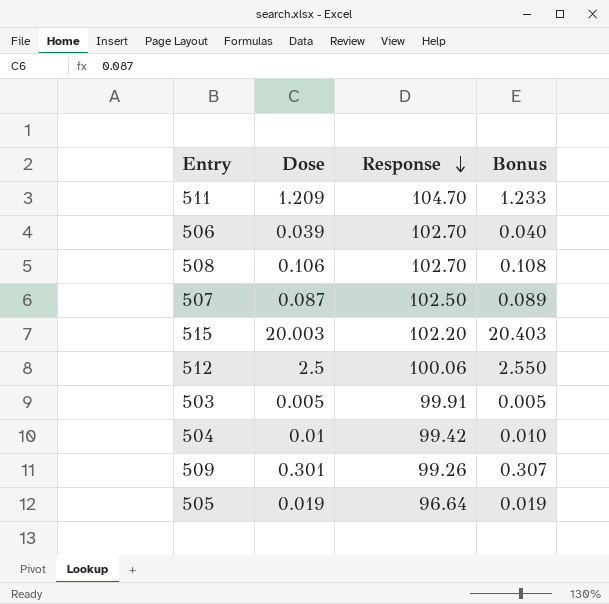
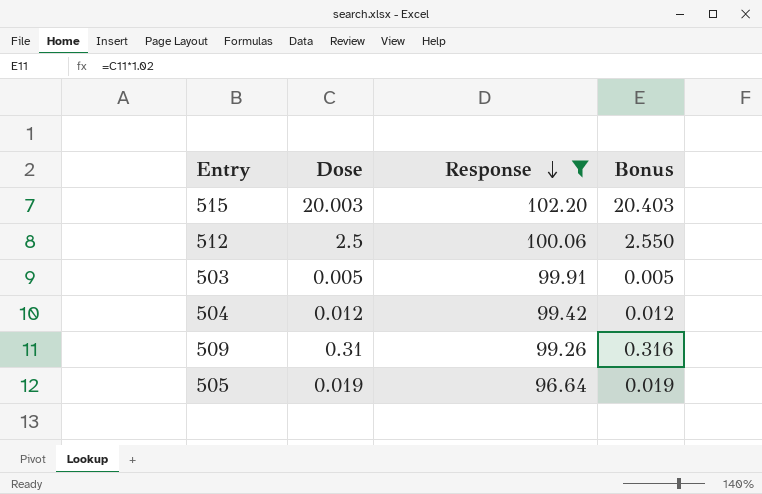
filter: none -> Response <= 102.20
504 | Dose: 0.01 -> 0.012
504 | Bonus: 0.010 -> 0.012
509 | Dose: 0.301 -> 0.31
509 | Bonus: 0.307 -> 0.316

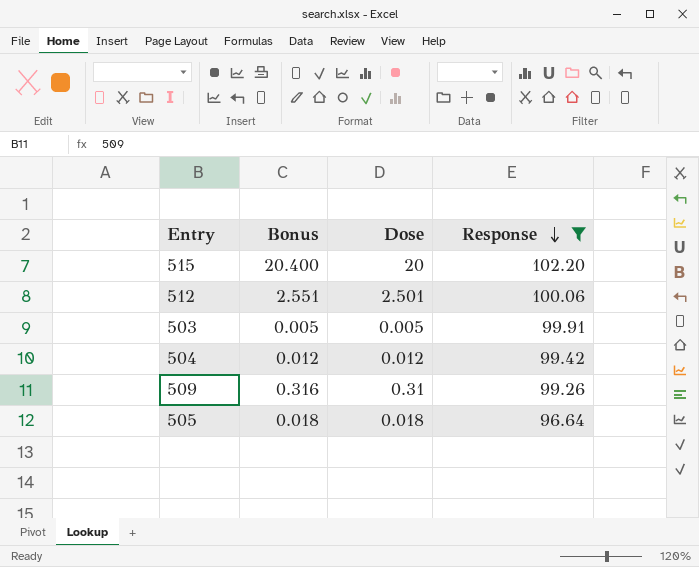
column Bonus | position: 4 -> 2
515 | Bonus: 20.403 -> 20.400
515 | Dose: 20.003 -> 20
512 | Bonus: 2.550 -> 2.551
512 | Dose: 2.5 -> 2.501
505 | Bonus: 0.019 -> 0.018
505 | Dose: 0.019 -> 0.018

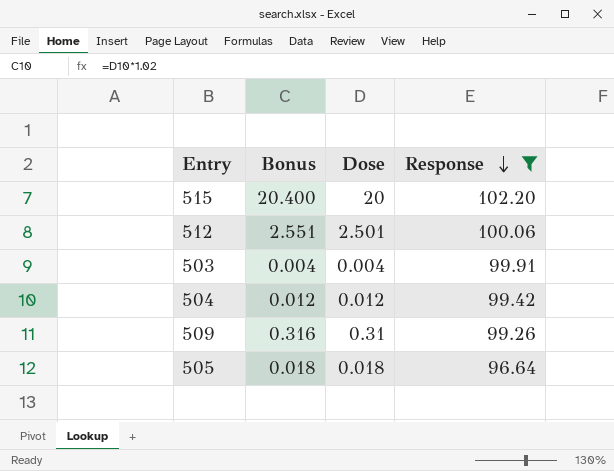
503 | Bonus: 0.005 -> 0.004
503 | Dose: 0.005 -> 0.004

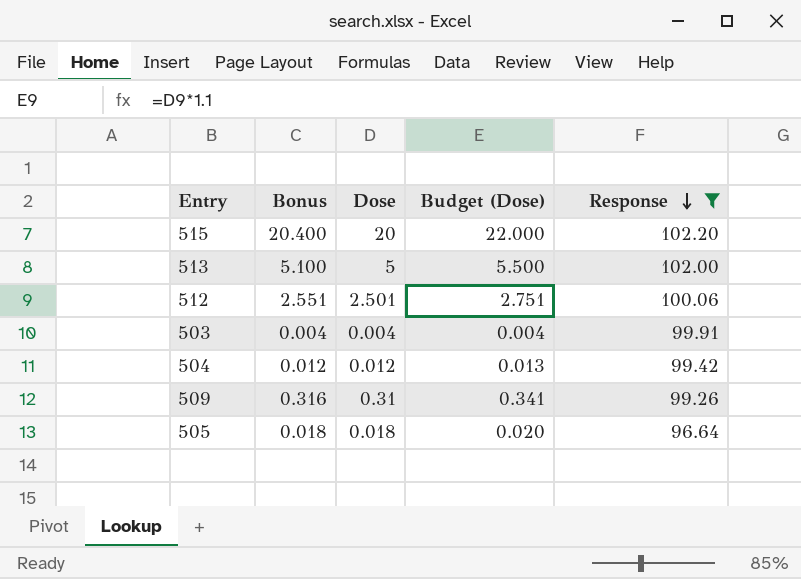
column Budget (Dose) | formula: none -> [Dose] * 1.1
row 513: none -> 5.100 | 5 | 5.500 | 102.00

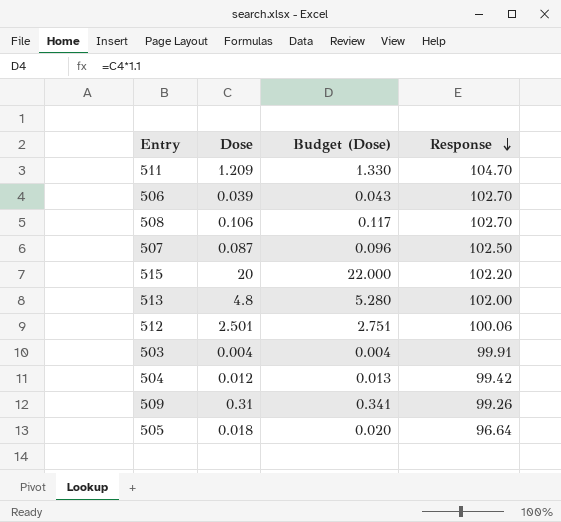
filter: Response <= 102.20 -> none
column Bonus | formula: [Dose] * 1.02 -> none
513 | Dose: 5 -> 4.8
513 | Budget (Dose): 5.500 -> 5.280

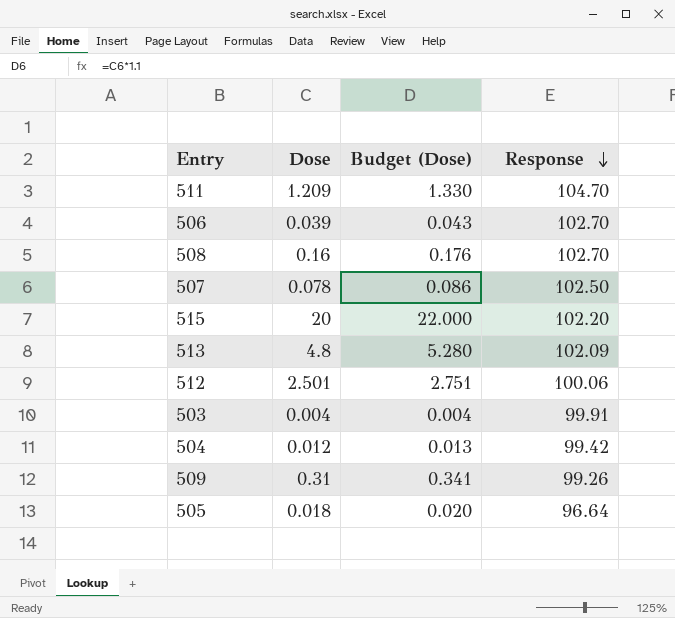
508 | Dose: 0.106 -> 0.16
508 | Budget (Dose): 0.117 -> 0.176
507 | Dose: 0.087 -> 0.078
507 | Budget (Dose): 0.096 -> 0.086
513 | Response: 102.00 -> 102.09

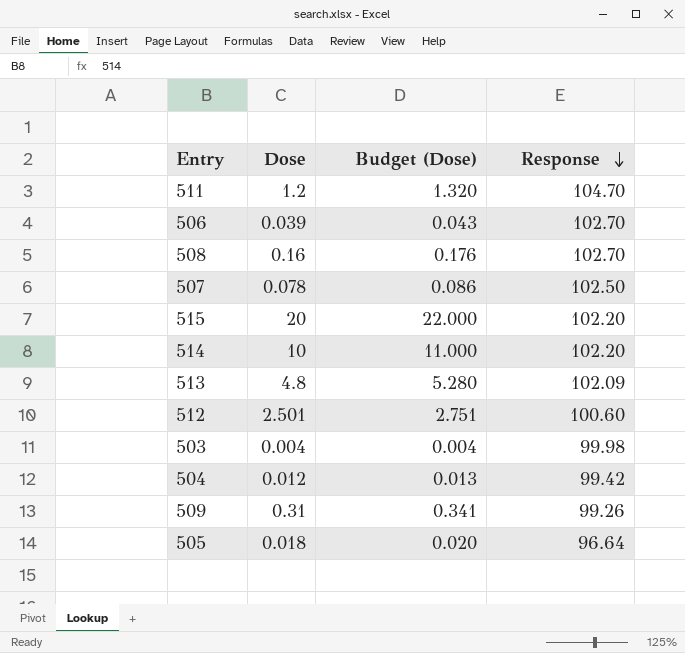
511 | Dose: 1.209 -> 1.2
511 | Budget (Dose): 1.330 -> 1.320
row 514: none -> 10 | 11.000 | 102.20
512 | Response: 100.06 -> 100.60
503 | Response: 99.91 -> 99.98

